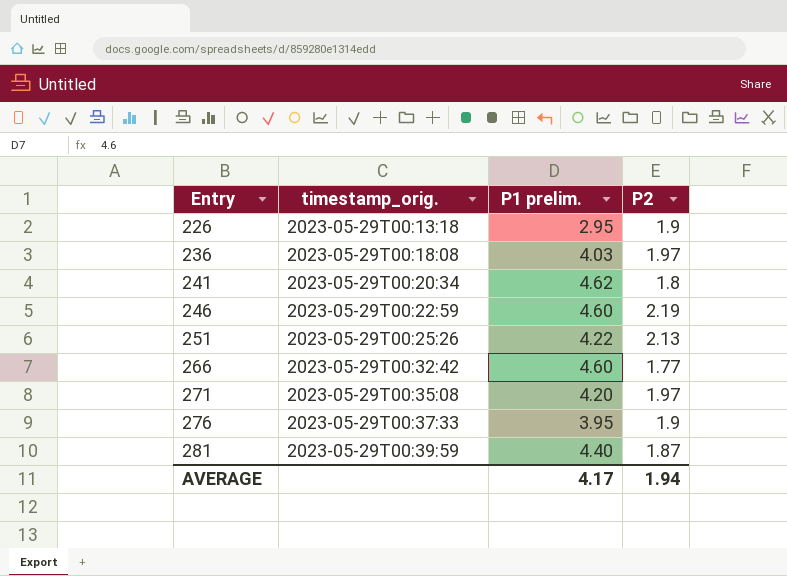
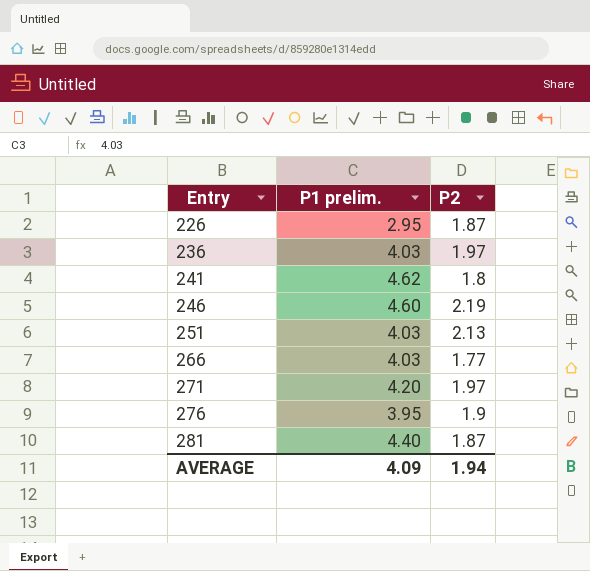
column timestamp_orig. | position: 2 -> none
226 | P2: 1.9 -> 1.87
251 | P1 prelim.: 4.22 -> 4.03
266 | P1 prelim.: 4.60 -> 4.03
AVERAGE | P1 prelim.: 4.17 -> 4.09

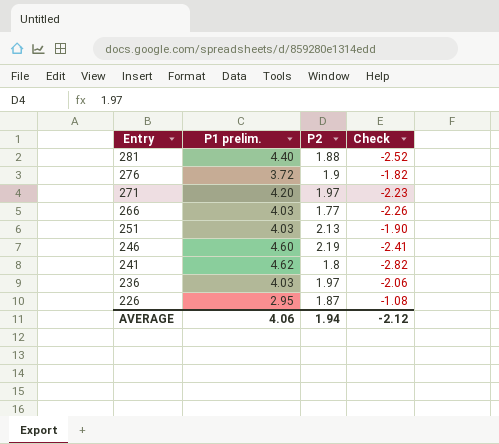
row order: Entry ascending -> Entry descending
column Check | formula: none -> [P2] - [P1 prelim.]
281 | P2: 1.87 -> 1.88
276 | P1 prelim.: 3.95 -> 3.72
AVERAGE | P1 prelim.: 4.09 -> 4.06

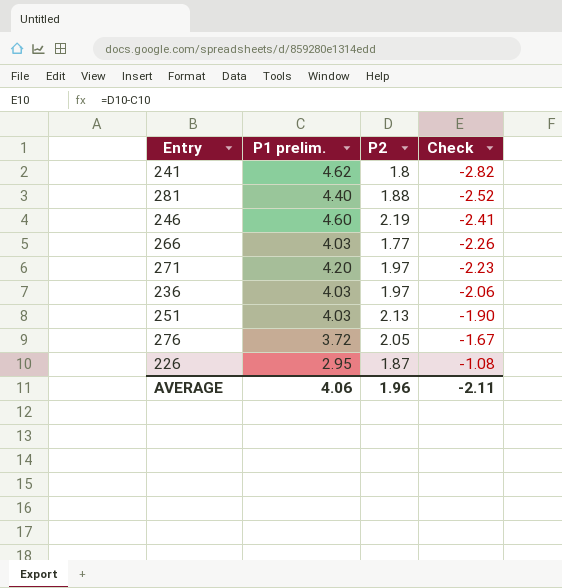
row order: Entry descending -> Check ascending
276 | P2: 1.9 -> 2.05
276 | Check: -1.82 -> -1.67
AVERAGE | P2: 1.94 -> 1.96
AVERAGE | Check: -2.12 -> -2.11

